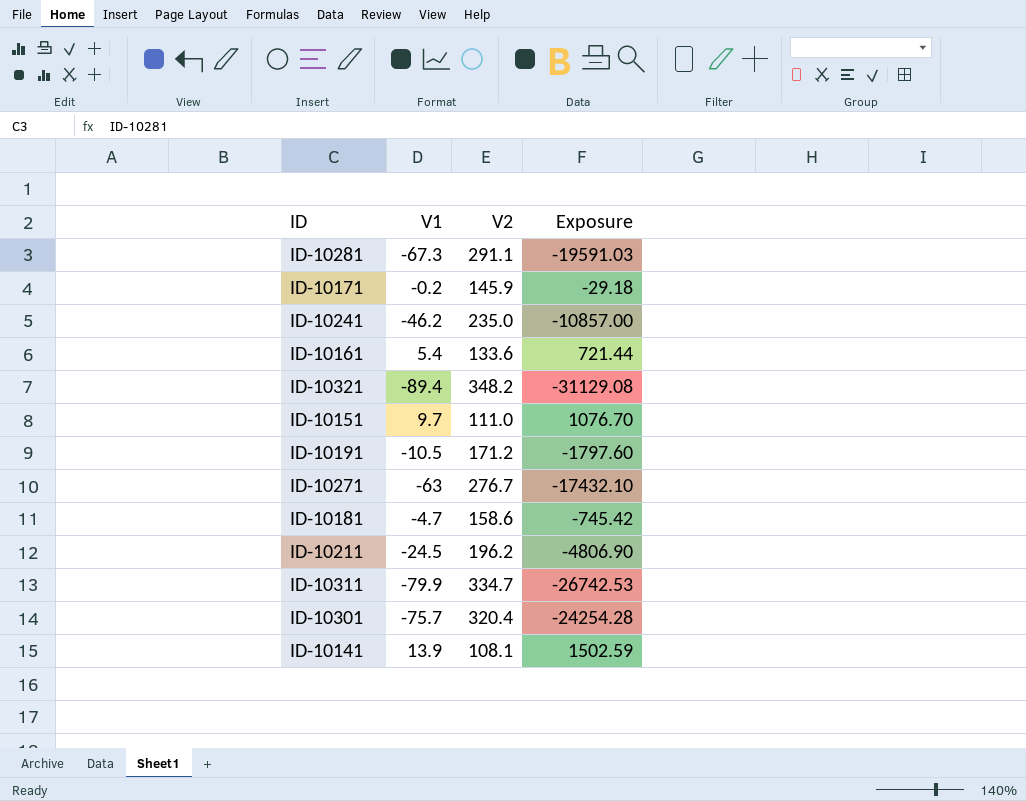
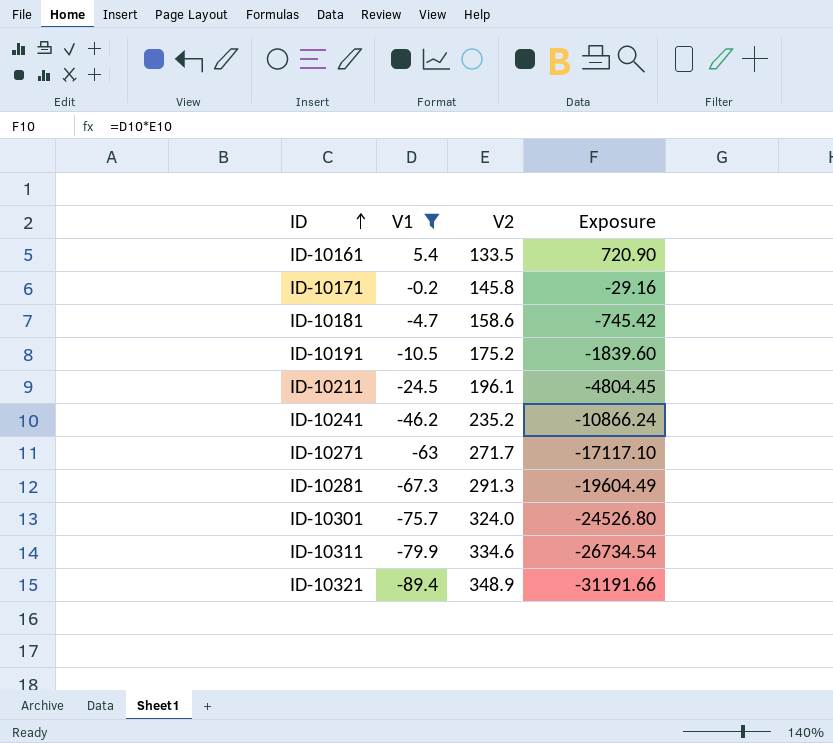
filter: none -> V1 <= 5.4
row order: none -> ID ascending
ID-10161 | V2: 133.6 -> 133.5
ID-10161 | Exposure: 721.44 -> 720.90
ID-10171 | V2: 145.9 -> 145.8
ID-10171 | Exposure: -29.18 -> -29.16
ID-10191 | V2: 171.2 -> 175.2
ID-10191 | Exposure: -1797.60 -> -1839.60
ID-10211 | V2: 196.2 -> 196.1
ID-10211 | Exposure: -4806.90 -> -4804.45
ID-10241 | V2: 235.0 -> 235.2
ID-10241 | Exposure: -10857.00 -> -10866.24
ID-10271 | V2: 276.7 -> 271.7
ID-10271 | Exposure: -17432.10 -> -17117.10
ID-10281 | V2: 291.1 -> 291.3
ID-10281 | Exposure: -19591.03 -> -19604.49
ID-10301 | V2: 320.4 -> 324.0
ID-10301 | Exposure: -24254.28 -> -24526.80
ID-10311 | V2: 334.7 -> 334.6
ID-10311 | Exposure: -26742.53 -> -26734.54
ID-10321 | V2: 348.2 -> 348.9
ID-10321 | Exposure: -31129.08 -> -31191.66

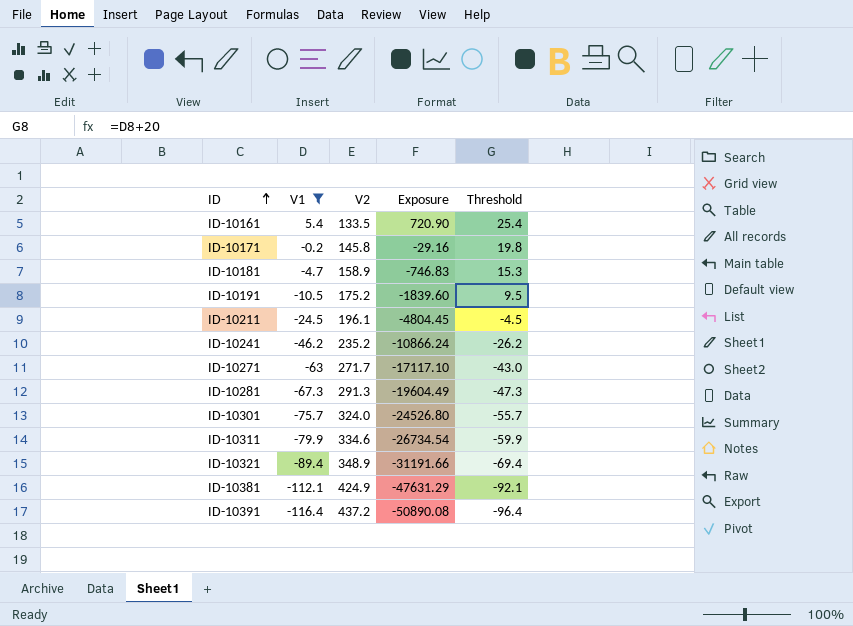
column Threshold | formula: none -> [V1] + 20
ID-10181 | V2: 158.6 -> 158.9
ID-10181 | Exposure: -745.42 -> -746.83
row ID-10381: none -> -112.1 | 424.9 | -47631.29 | -92.1
row ID-10391: none -> -116.4 | 437.2 | -50890.08 | -96.4

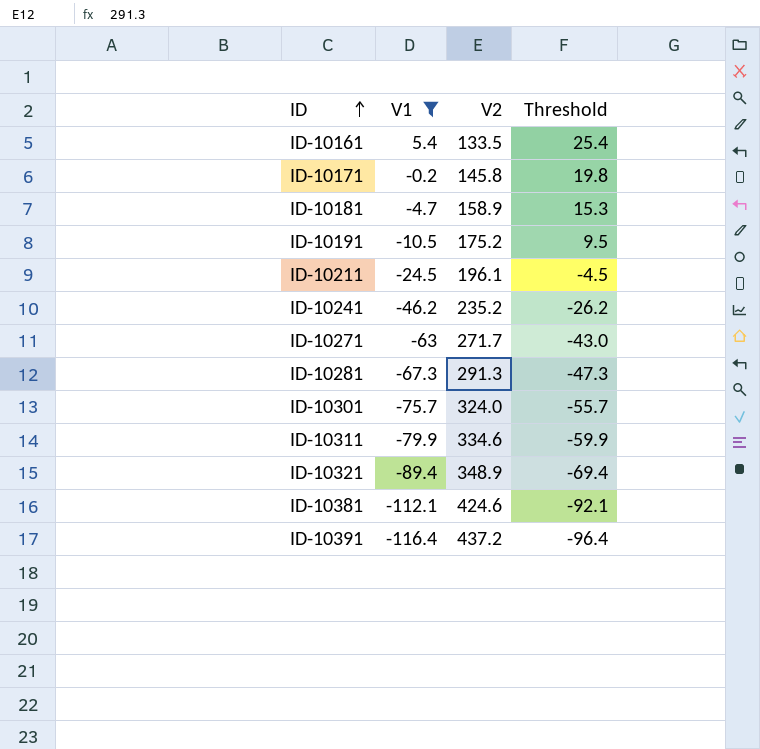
column Exposure | formula: [V1] * [V2] -> none
ID-10381 | V2: 424.9 -> 424.6

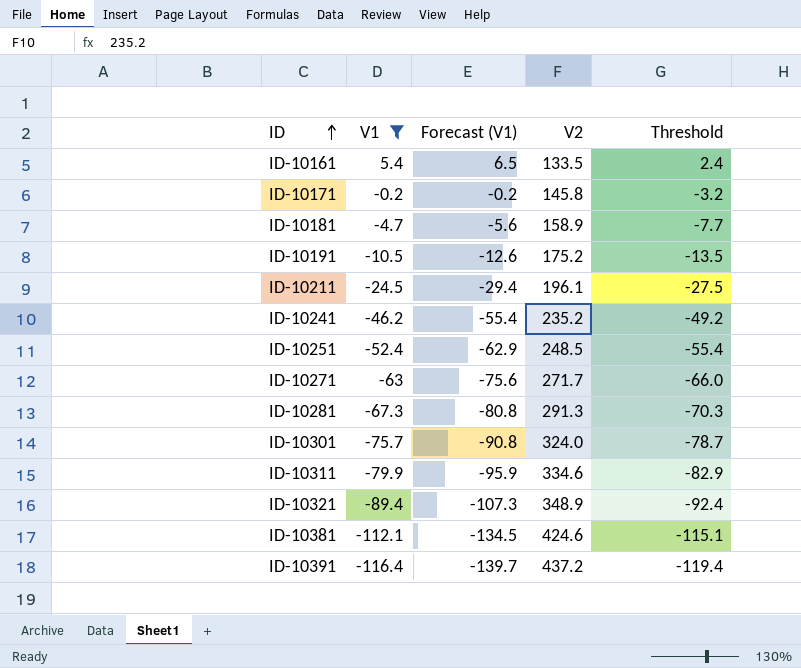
column Forecast (V1) | formula: none -> [V1] * 1.2
column Threshold | formula: [V1] + 20 -> [V1] - 3
row ID-10251: none -> -52.4 | -62.9 | 248.5 | -55.4

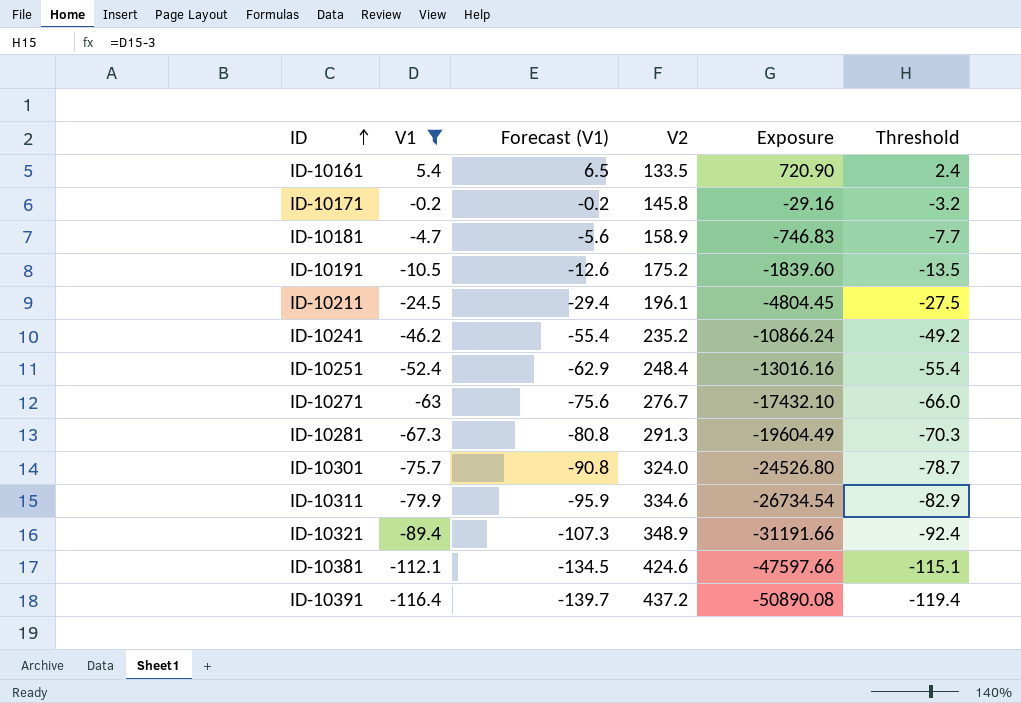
column Exposure | formula: none -> [V1] * [V2]
ID-10251 | V2: 248.5 -> 248.4
ID-10271 | V2: 271.7 -> 276.7

